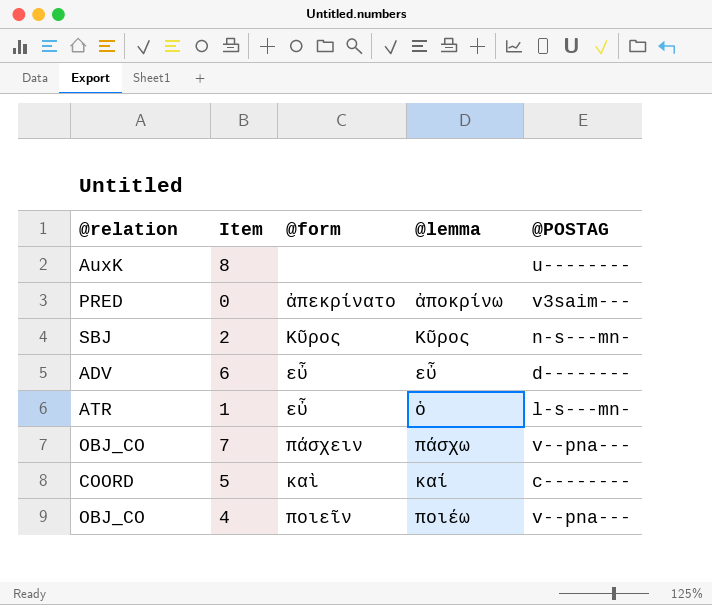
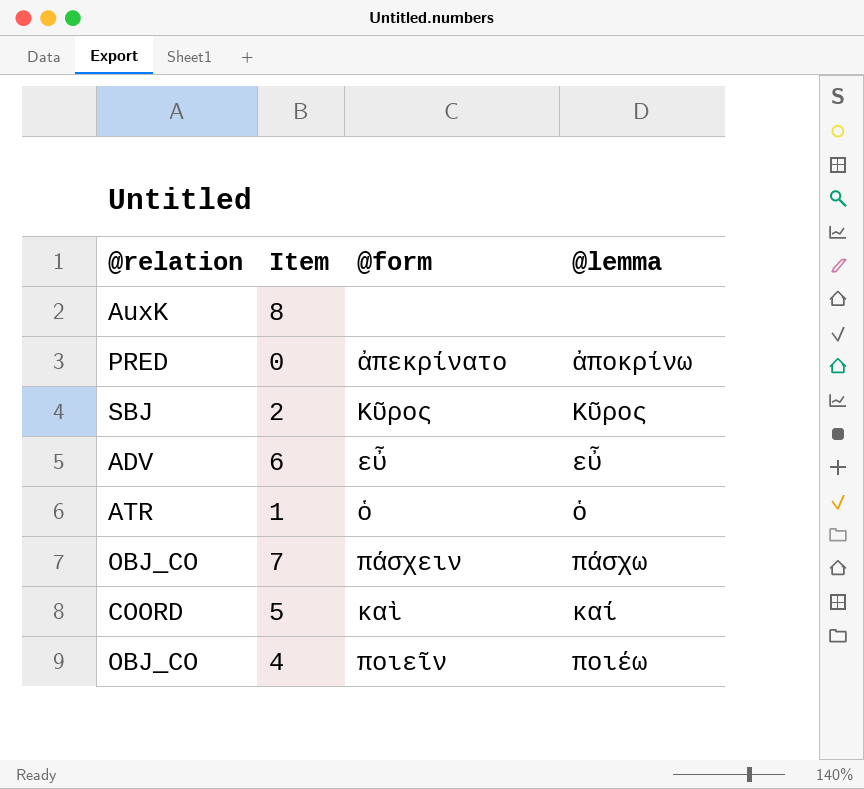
column @POSTAG | position: 5 -> none
1 | @form: εὖ -> ὁ

